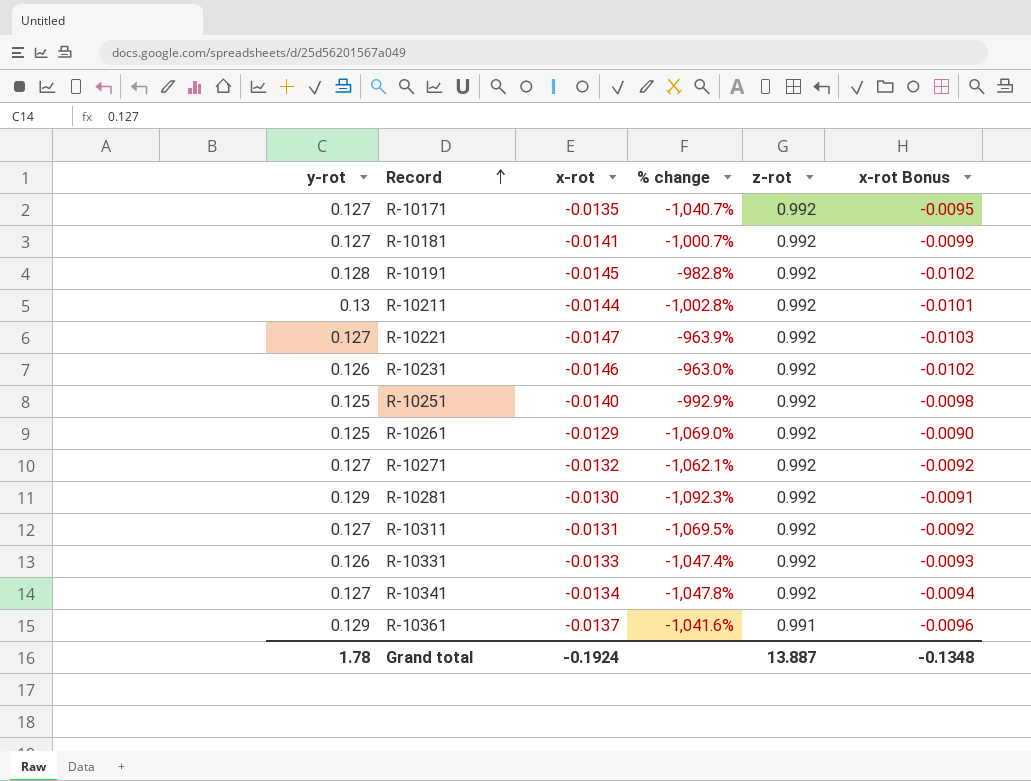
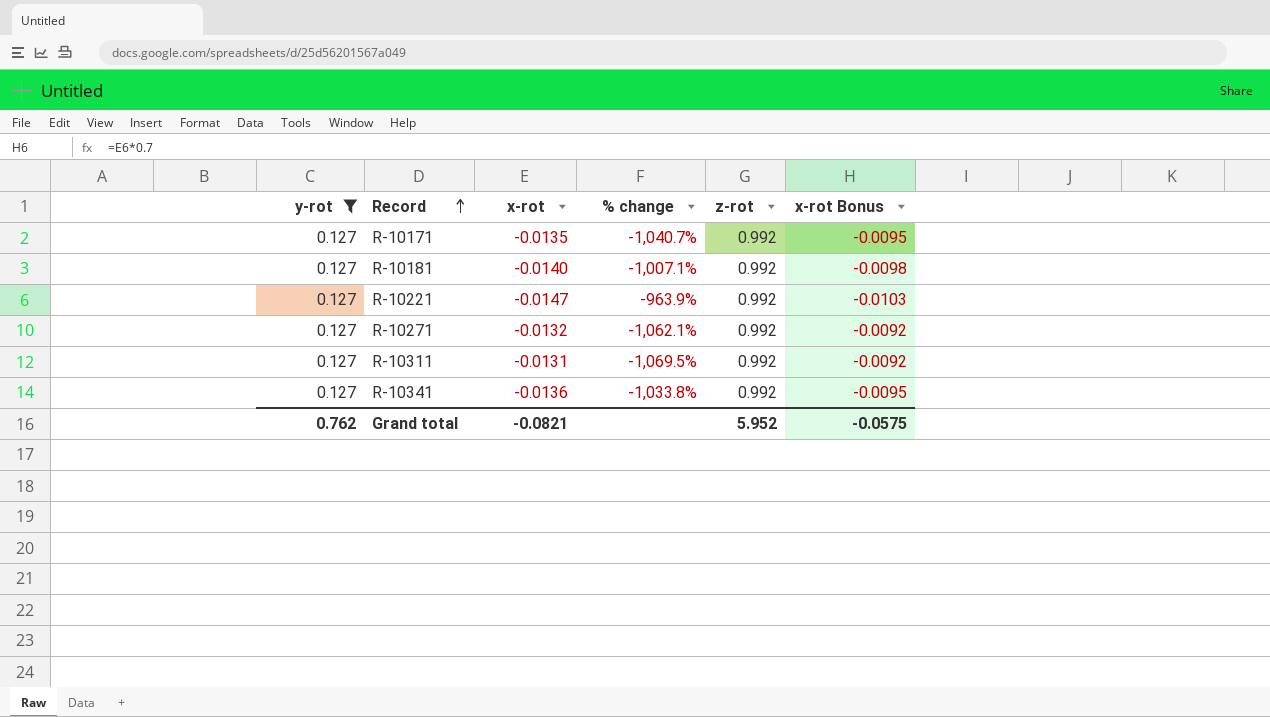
filter: none -> y-rot = 0.127
R-10181 | x-rot: -0.0141 -> -0.0140
R-10181 | % change: -1,000.7% -> -1,007.1%
R-10181 | x-rot Bonus: -0.0099 -> -0.0098
R-10341 | x-rot: -0.0134 -> -0.0136
R-10341 | % change: -1,047.8% -> -1,033.8%
R-10341 | x-rot Bonus: -0.0094 -> -0.0095
Grand total | y-rot: 1.78 -> 0.762
Grand total | x-rot: -0.1924 -> -0.0821
Grand total | z-rot: 13.887 -> 5.952
Grand total | x-rot Bonus: -0.1348 -> -0.0575

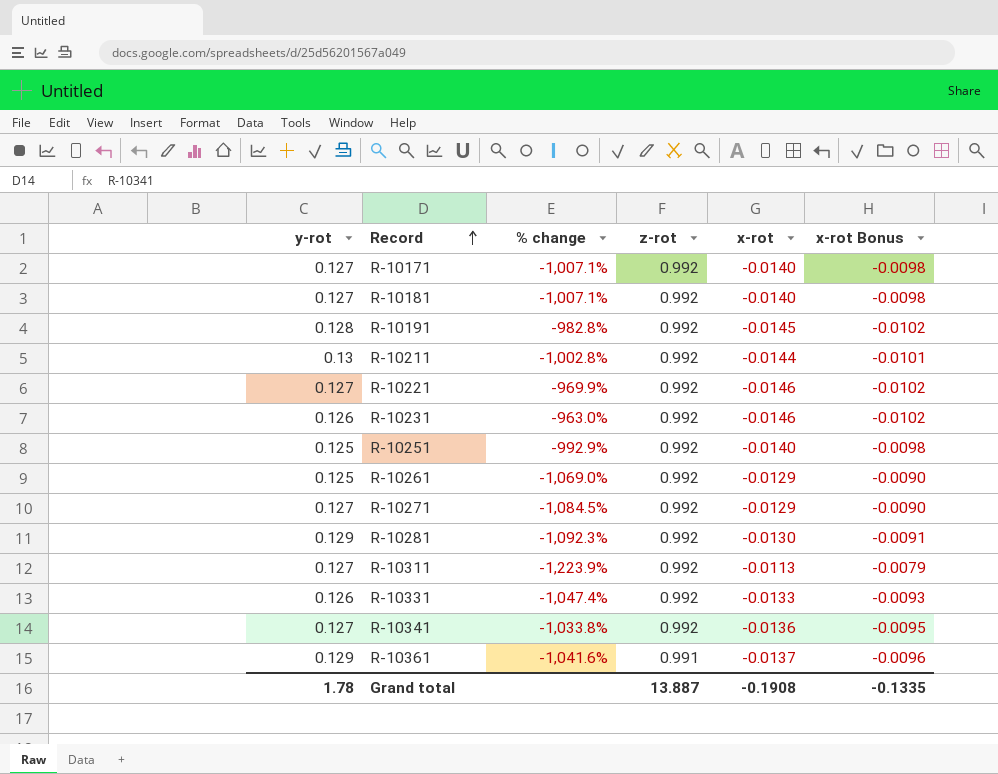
filter: y-rot = 0.127 -> none
column x-rot | position: 3 -> 5
R-10171 | % change: -1,040.7% -> -1,007.1%
R-10171 | x-rot: -0.0135 -> -0.0140
R-10171 | x-rot Bonus: -0.0095 -> -0.0098
R-10221 | % change: -963.9% -> -969.9%
R-10221 | x-rot: -0.0147 -> -0.0146
R-10221 | x-rot Bonus: -0.0103 -> -0.0102
R-10271 | % change: -1,062.1% -> -1,084.5%
R-10271 | x-rot: -0.0132 -> -0.0129
R-10271 | x-rot Bonus: -0.0092 -> -0.0090
R-10311 | % change: -1,069.5% -> -1,223.9%
R-10311 | x-rot: -0.0131 -> -0.0113
R-10311 | x-rot Bonus: -0.0092 -> -0.0079
Grand total | y-rot: 0.762 -> 1.78
Grand total | z-rot: 5.952 -> 13.887
Grand total | x-rot: -0.0821 -> -0.1908
Grand total | x-rot Bonus: -0.0575 -> -0.1335

